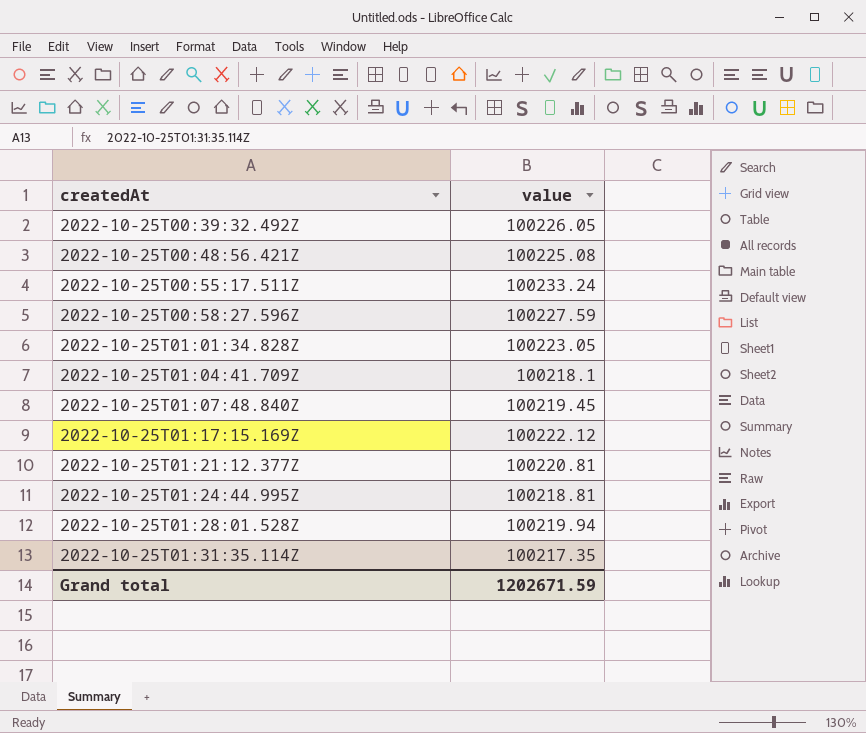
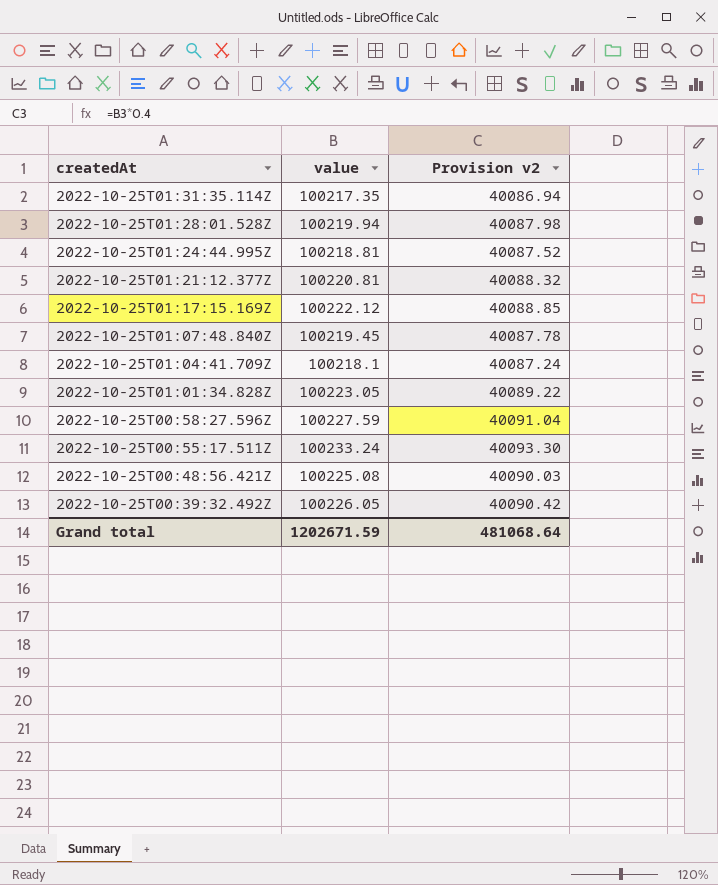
row order: createdAt ascending -> createdAt descending
column Provision v2 | formula: none -> [value] * 0.4

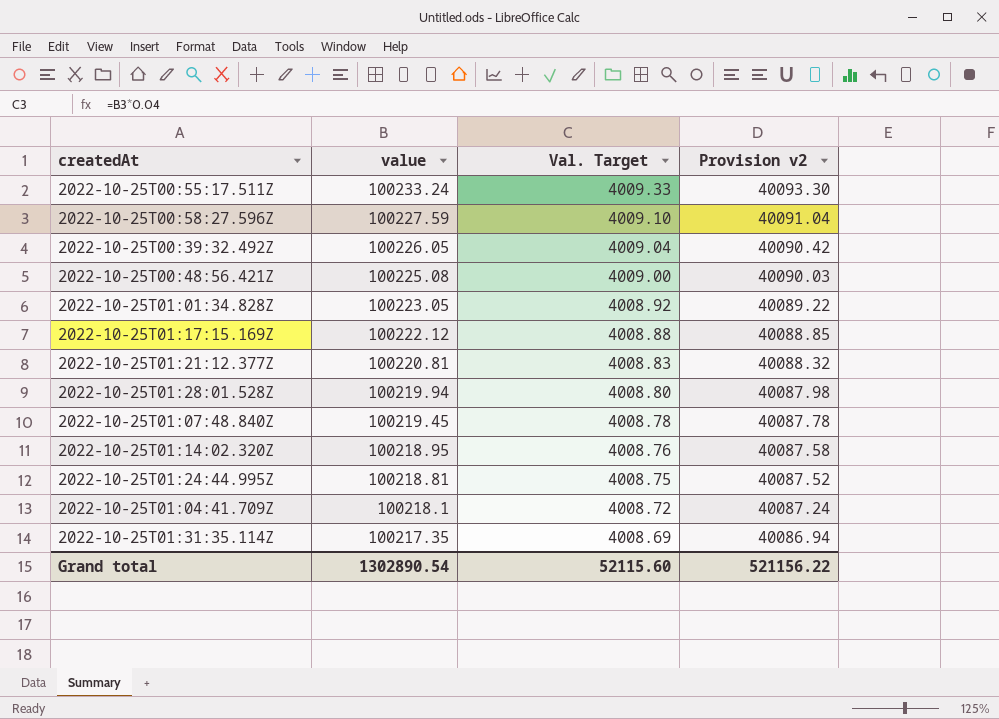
row order: createdAt descending -> value descending
column Val. Target | formula: none -> [value] * 0.04
row 2022-10-25T01:14:02.320Z: none -> 100218.95 | 4008.76 | 40087.58
Grand total | value: 1202671.59 -> 1302890.54
Grand total | Provision v2: 481068.64 -> 521156.22

